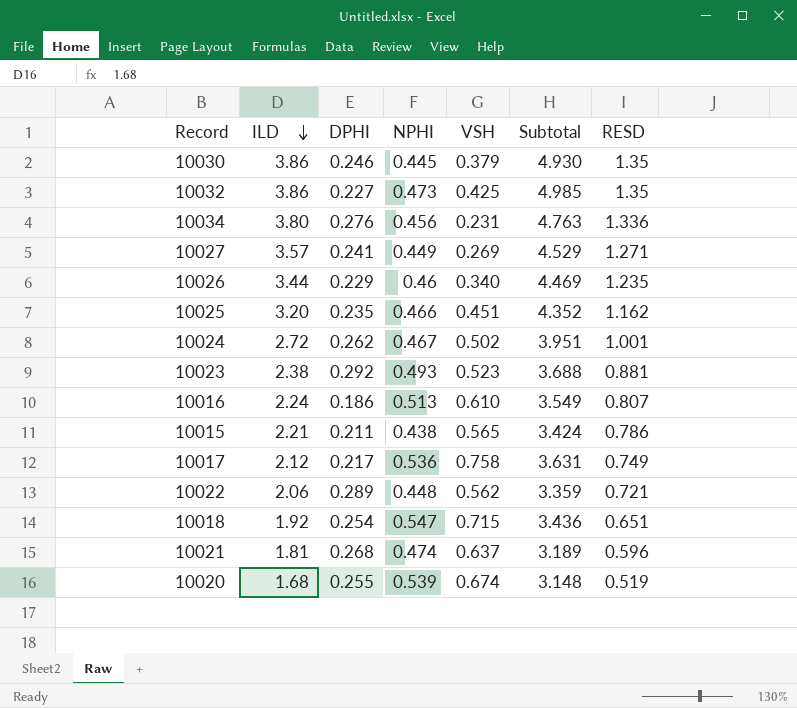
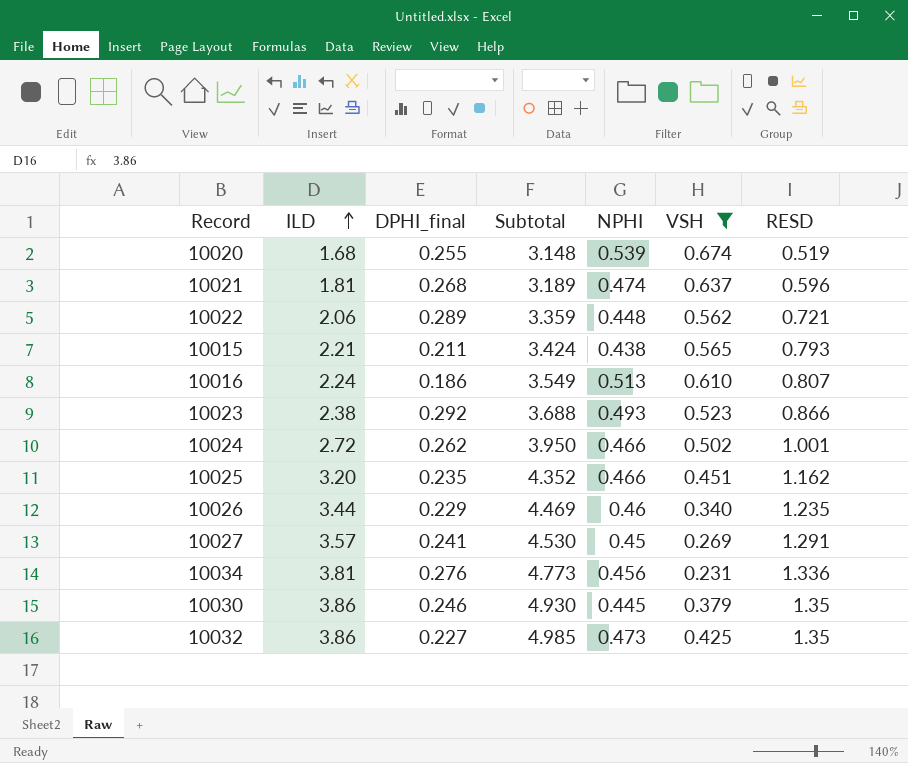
filter: none -> VSH <= 0.674
row order: ILD descending -> ILD ascending
column name: DPHI -> DPHI_final
column Subtotal | position: 6 -> 4
10015 | RESD: 0.786 -> 0.793
10023 | RESD: 0.881 -> 0.866
10024 | Subtotal: 3.951 -> 3.950
10024 | NPHI: 0.467 -> 0.466
10027 | Subtotal: 4.529 -> 4.530
10027 | NPHI: 0.449 -> 0.45
10027 | RESD: 1.271 -> 1.291
10034 | ILD: 3.80 -> 3.81
10034 | Subtotal: 4.763 -> 4.773

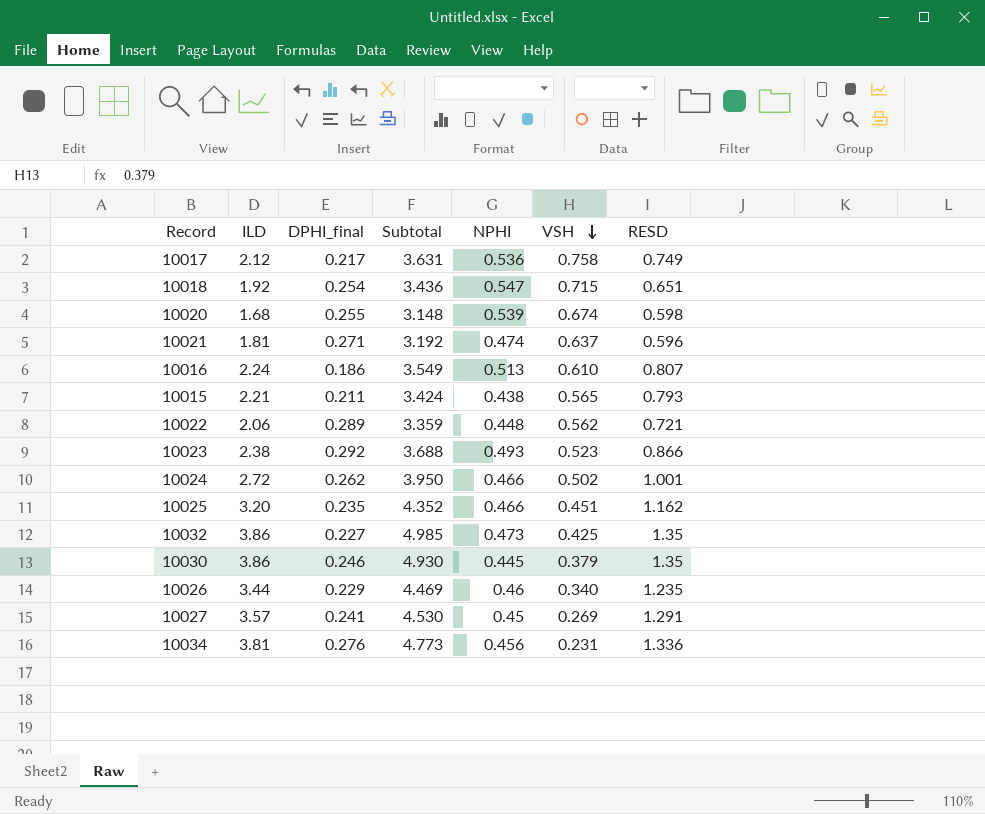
filter: VSH <= 0.674 -> none
row order: ILD ascending -> VSH descending
10020 | RESD: 0.519 -> 0.598
10021 | DPHI_final: 0.268 -> 0.271
10021 | Subtotal: 3.189 -> 3.192

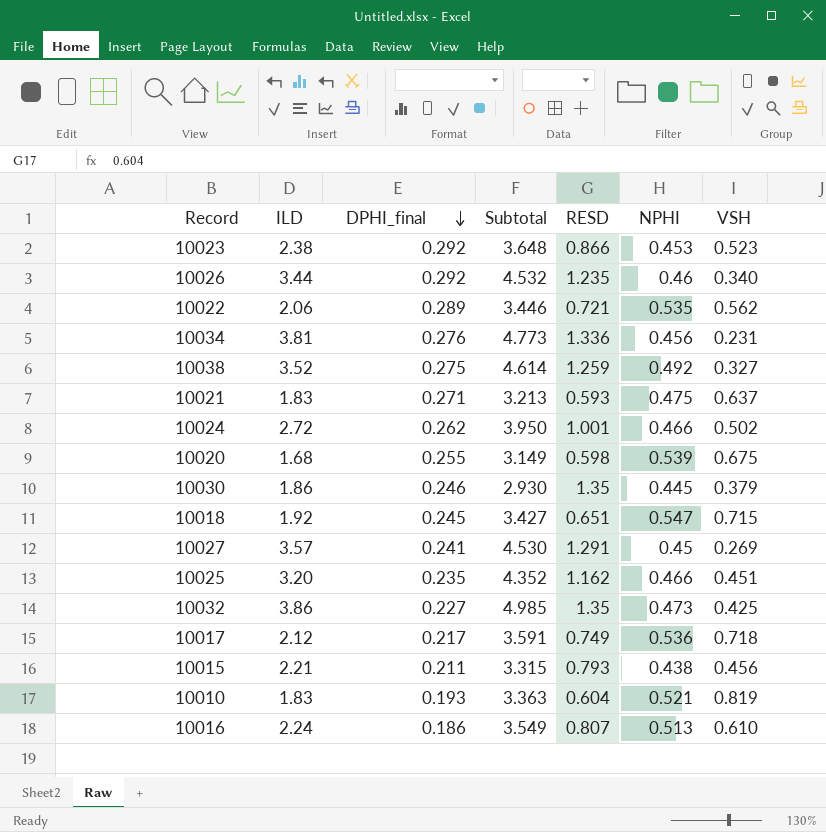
row order: VSH descending -> DPHI_final descending
column RESD | position: 7 -> 5
10023 | Subtotal: 3.688 -> 3.648
10023 | NPHI: 0.493 -> 0.453
10026 | DPHI_final: 0.229 -> 0.292
10026 | Subtotal: 4.469 -> 4.532
10022 | Subtotal: 3.359 -> 3.446
10022 | NPHI: 0.448 -> 0.535
row 10038: none -> 3.52 | 0.275 | 4.614 | 1.259 | 0.492 | 0.327
10021 | ILD: 1.81 -> 1.83
10021 | Subtotal: 3.192 -> 3.213
10021 | RESD: 0.596 -> 0.593
10021 | NPHI: 0.474 -> 0.475
10020 | Subtotal: 3.148 -> 3.149
10020 | VSH: 0.674 -> 0.675
10030 | ILD: 3.86 -> 1.86
10030 | Subtotal: 4.930 -> 2.930
10018 | DPHI_final: 0.254 -> 0.245
10018 | Subtotal: 3.436 -> 3.427
10017 | Subtotal: 3.631 -> 3.591
10017 | VSH: 0.758 -> 0.718
10015 | Subtotal: 3.424 -> 3.315
10015 | VSH: 0.565 -> 0.456
row 10010: none -> 1.83 | 0.193 | 3.363 | 0.604 | 0.521 | 0.819

